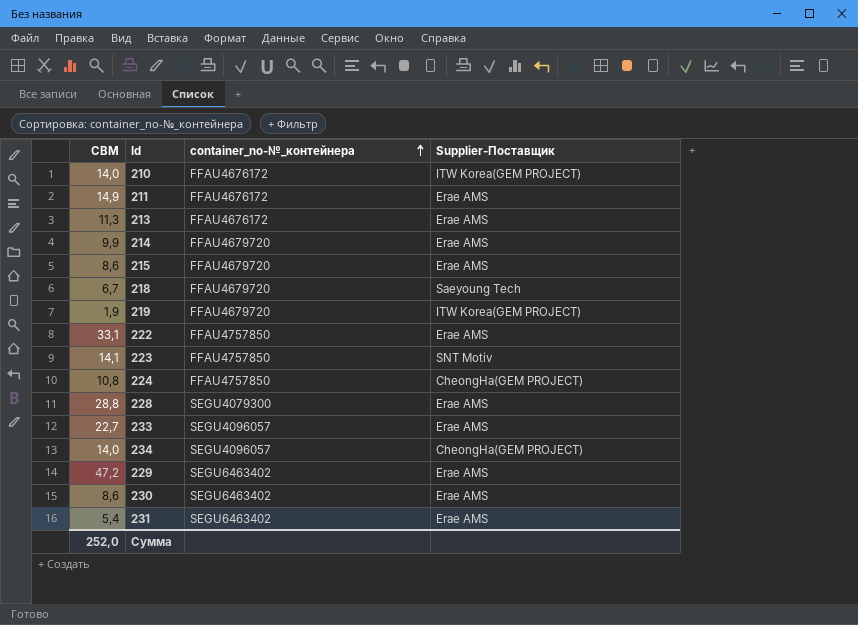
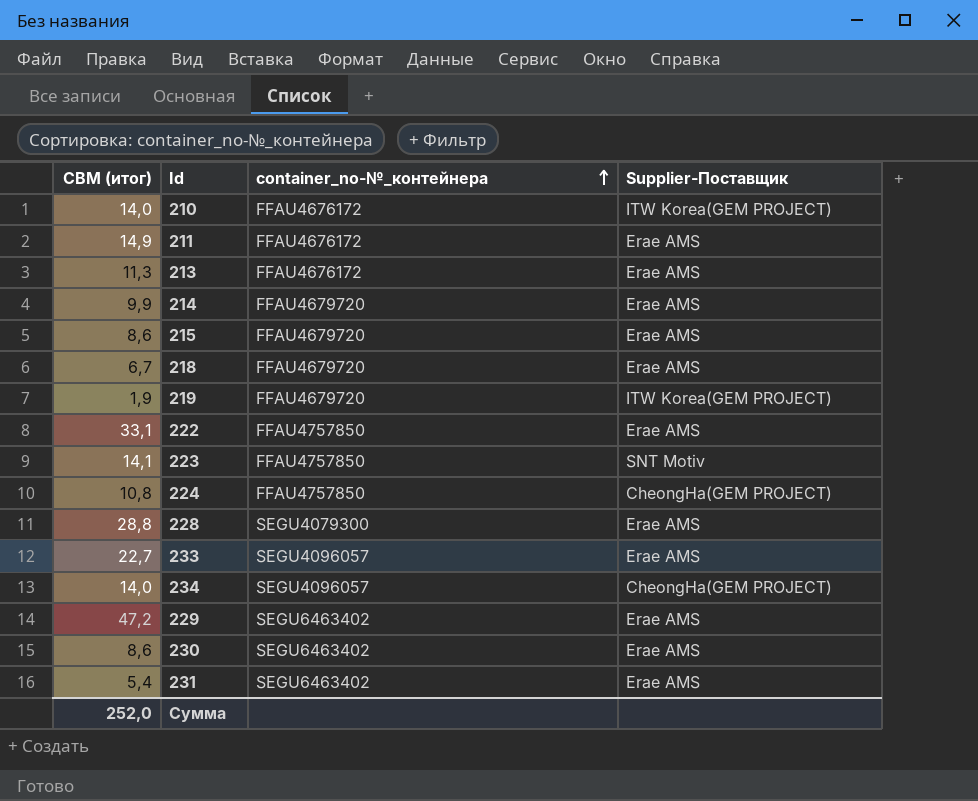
column name: CBM -> CBM (итог)
218 | Supplier-Поставщик: Saeyoung Tech -> Erae AMS

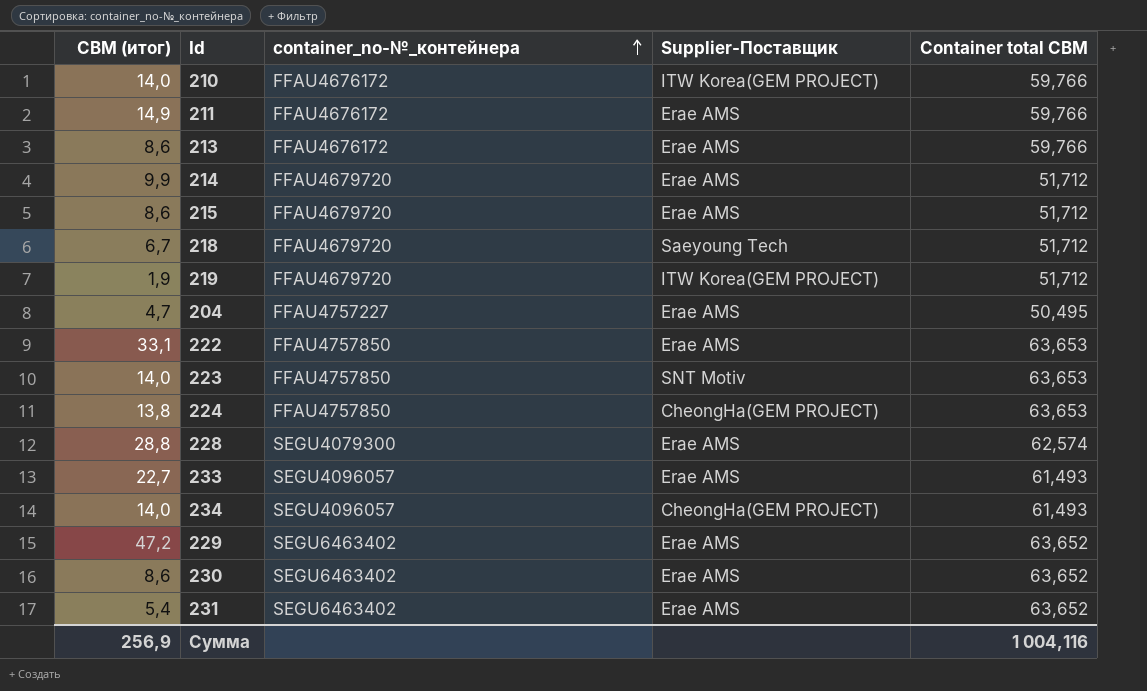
column Container total CBM | position: none -> 5
213 | CBM (итог): 11,3 -> 8,6
218 | Supplier-Поставщик: Erae AMS -> Saeyoung Tech
row 204: none -> 4,7 | FFAU4757227 | Erae AMS | 50,495
223 | CBM (итог): 14,1 -> 14,0
224 | CBM (итог): 10,8 -> 13,8
Сумма | CBM (итог): 252,0 -> 256,9

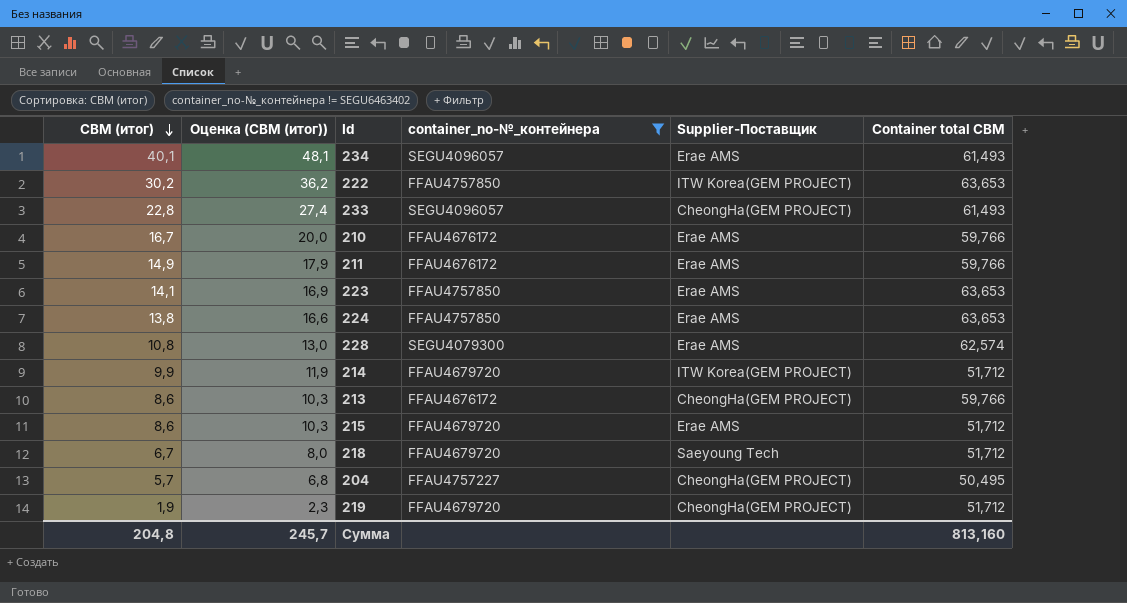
filter: none -> container_no-№_контейнера != SEGU6463402
row order: container_no-№_контейнера ascending -> CBM (итог) descending
column Оценка (CBM (итог)) | formula: none -> [CBM (итог)] * 1,2
234 | CBM (итог): 14,0 -> 40,1
234 | Supplier-Поставщик: CheongHa(GEM PROJECT) -> Erae AMS
222 | CBM (итог): 33,1 -> 30,2
222 | Supplier-Поставщик: Erae AMS -> ITW Korea(GEM PROJECT)
233 | CBM (итог): 22,7 -> 22,8
233 | Supplier-Поставщик: Erae AMS -> CheongHa(GEM PROJECT)
210 | CBM (итог): 14,0 -> 16,7
210 | Supplier-Поставщик: ITW Korea(GEM PROJECT) -> Erae AMS
223 | CBM (итог): 14,0 -> 14,1
223 | Supplier-Поставщик: SNT Motiv -> Erae AMS
224 | Supplier-Поставщик: CheongHa(GEM PROJECT) -> Erae AMS
228 | CBM (итог): 28,8 -> 10,8
214 | Supplier-Поставщик: Erae AMS -> ITW Korea(GEM PROJECT)
213 | Supplier-Поставщик: Erae AMS -> CheongHa(GEM PROJECT)
204 | CBM (итог): 4,7 -> 5,7
204 | Supplier-Поставщик: Erae AMS -> CheongHa(GEM PROJECT)
219 | Supplier-Поставщик: ITW Korea(GEM PROJECT) -> CheongHa(GEM PROJECT)
Сумма | CBM (итог): 256,9 -> 204,8
Сумма | Container total CBM: 1 004,116 -> 813,160

